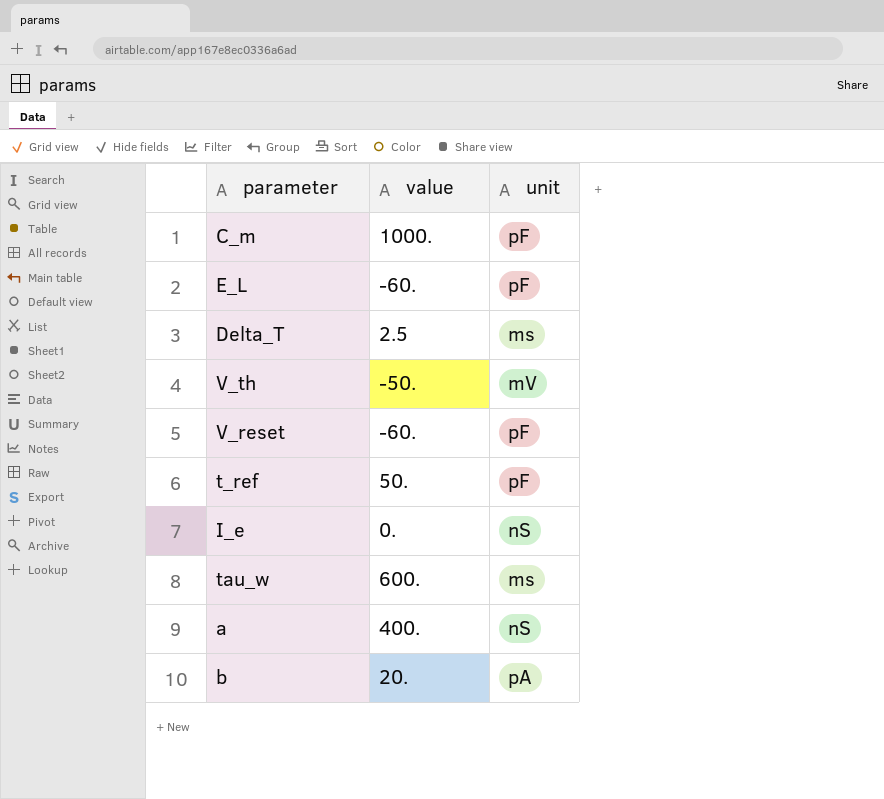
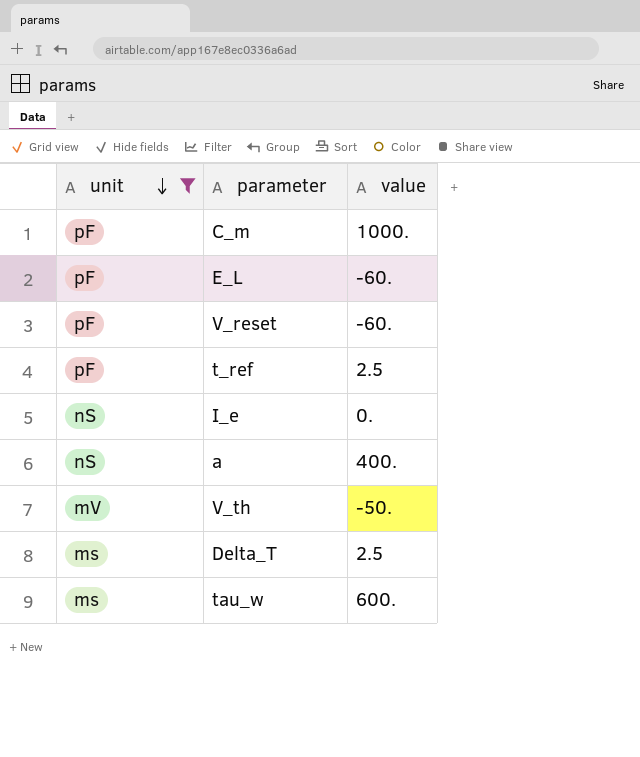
filter: none -> unit != pA
row order: none -> unit descending
column unit | position: 3 -> 1
t_ref | value: 50. -> 2.5

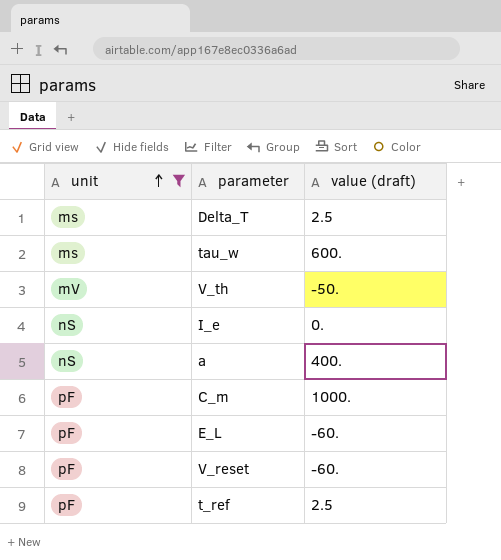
row order: unit descending -> unit ascending
column name: value -> value (draft)

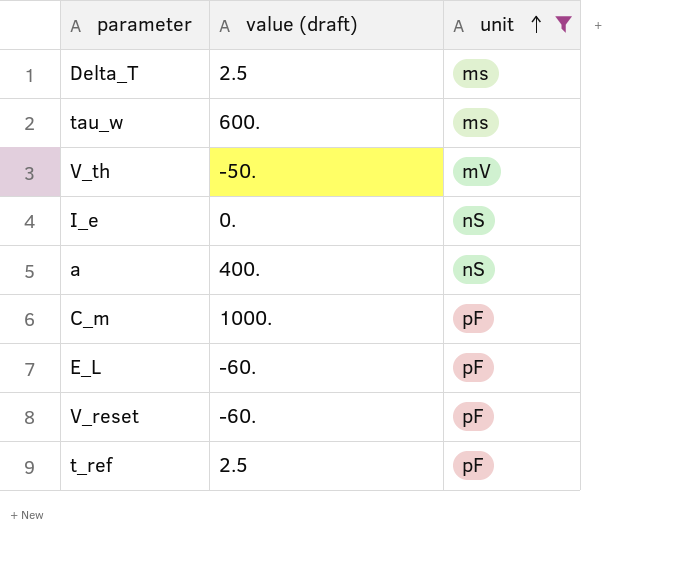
column unit | position: 1 -> 3

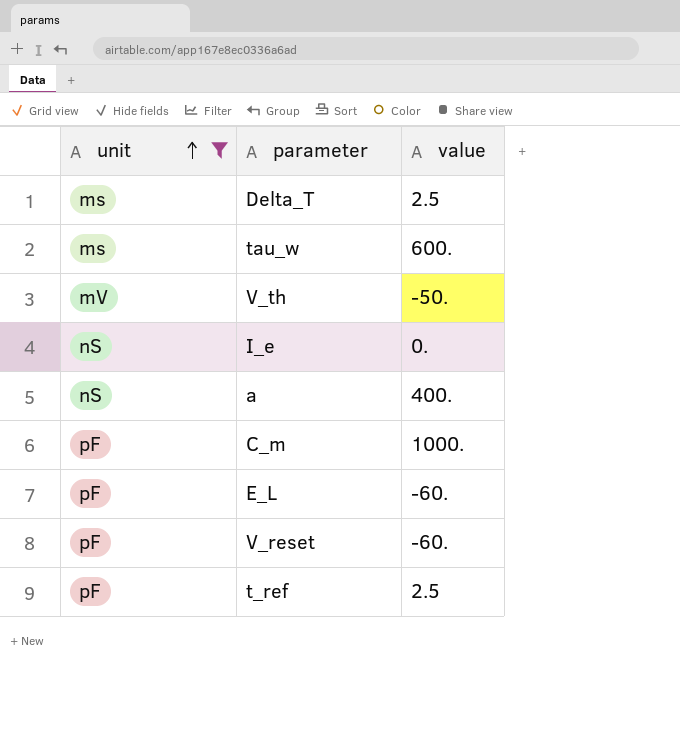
column unit | position: 3 -> 1
column name: value (draft) -> value

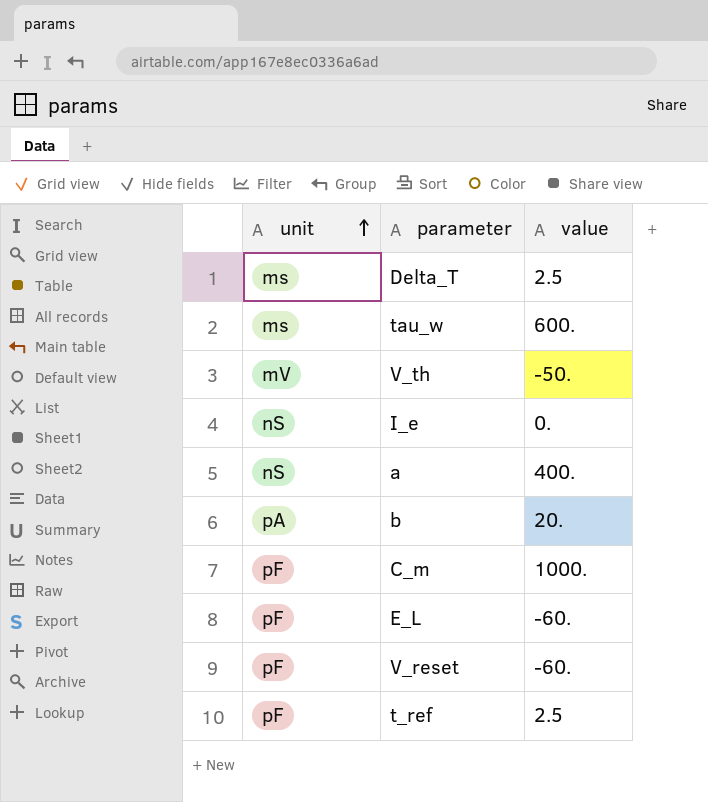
filter: unit != pA -> none

